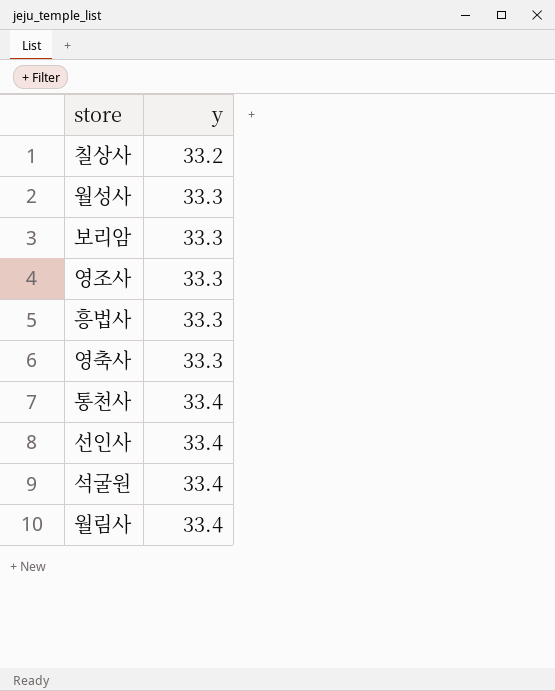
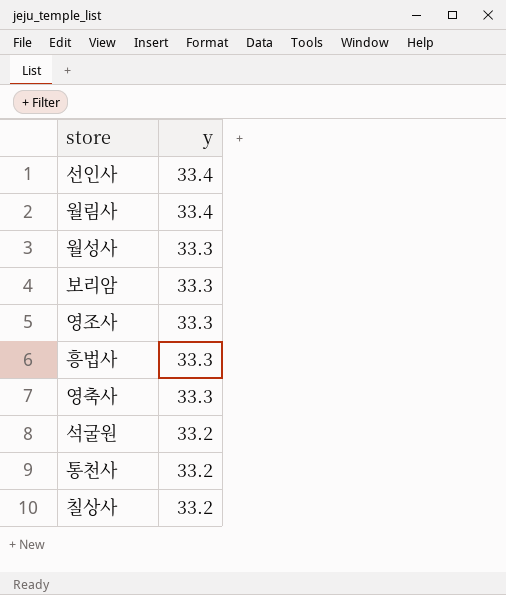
row order: y ascending -> y descending
석굴원 | y: 33.4 -> 33.2
통천사 | y: 33.4 -> 33.2

